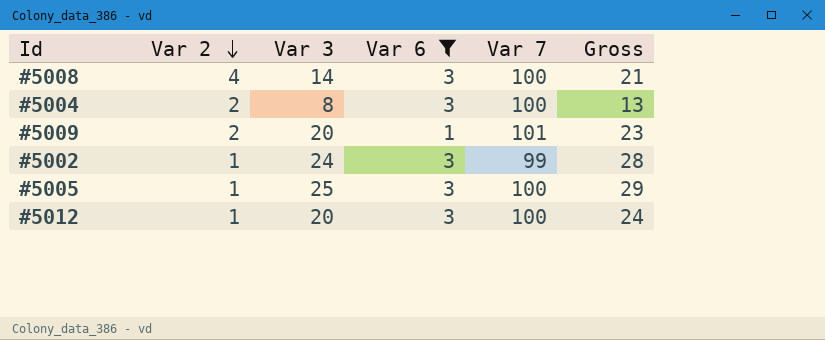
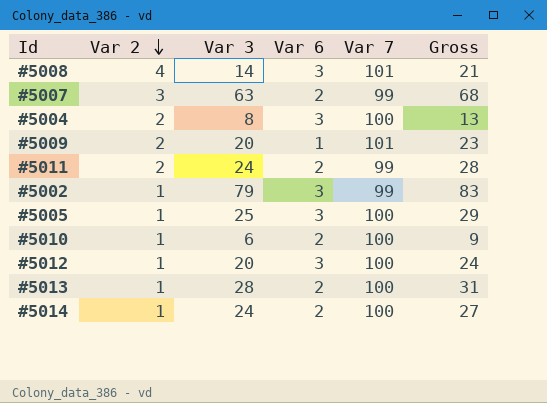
filter: Var 6 != 2 -> none
#5008 | Var 7: 100 -> 101
#5002 | Var 3: 24 -> 79
#5002 | Gross: 28 -> 83

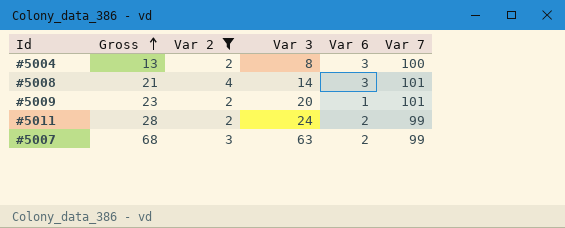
filter: none -> Var 2 != 1
row order: Var 2 descending -> Gross ascending
column Gross | position: 6 -> 2

